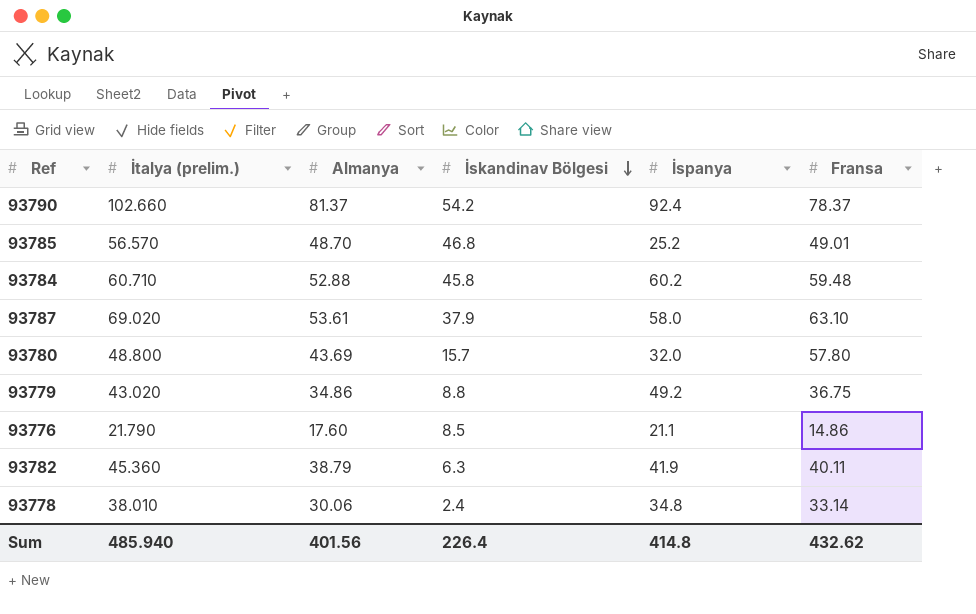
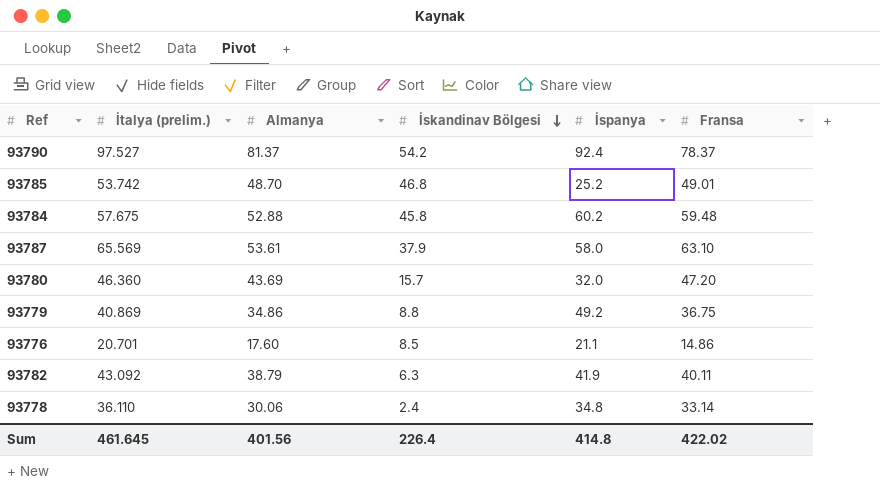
93790 | İtalya (prelim.): 102.660 -> 97.527
93785 | İtalya (prelim.): 56.570 -> 53.742
93784 | İtalya (prelim.): 60.710 -> 57.675
93787 | İtalya (prelim.): 69.020 -> 65.569
93780 | İtalya (prelim.): 48.800 -> 46.360
93780 | Fransa: 57.80 -> 47.20
93779 | İtalya (prelim.): 43.020 -> 40.869
93776 | İtalya (prelim.): 21.790 -> 20.701
93782 | İtalya (prelim.): 45.360 -> 43.092
93778 | İtalya (prelim.): 38.010 -> 36.110
Sum | İtalya (prelim.): 485.940 -> 461.645
Sum | Fransa: 432.62 -> 422.02

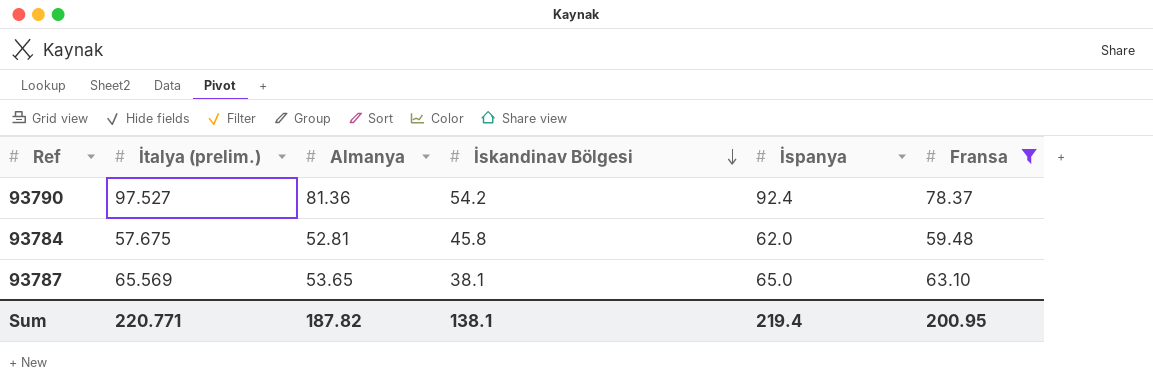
filter: none -> Fransa >= 59.48
93790 | Almanya: 81.37 -> 81.36
93784 | Almanya: 52.88 -> 52.81
93784 | İspanya: 60.2 -> 62.0
93787 | Almanya: 53.61 -> 53.65
93787 | İskandinav Bölgesi: 37.9 -> 38.1
93787 | İspanya: 58.0 -> 65.0
Sum | İtalya (prelim.): 461.645 -> 220.771
Sum | Almanya: 401.56 -> 187.82
Sum | İskandinav Bölgesi: 226.4 -> 138.1
Sum | İspanya: 414.8 -> 219.4
Sum | Fransa: 422.02 -> 200.95

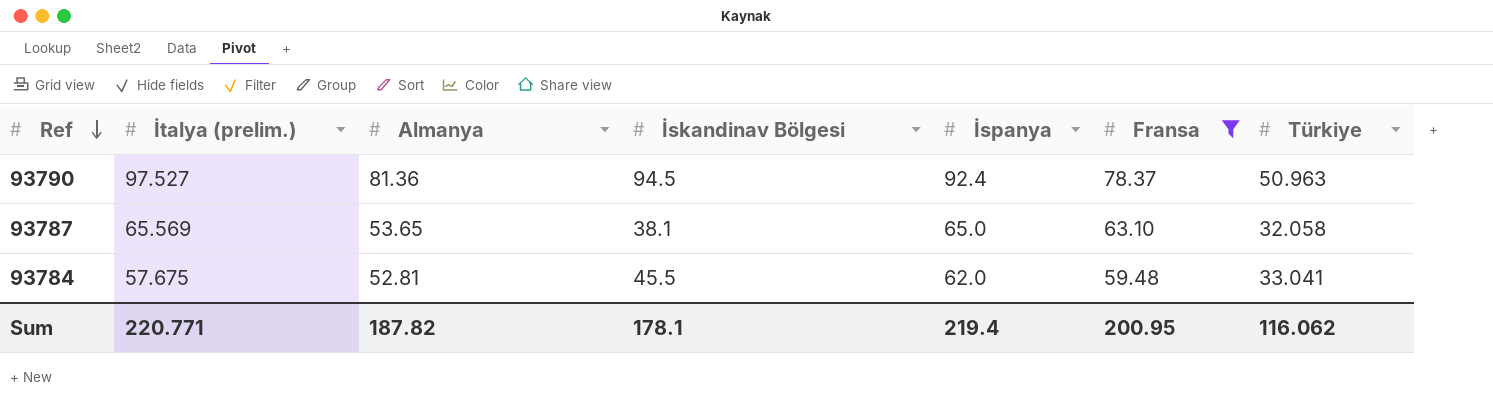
row order: İskandinav Bölgesi descending -> Ref descending
column Türkiye | position: none -> 7
93790 | İskandinav Bölgesi: 54.2 -> 94.5
93784 | İskandinav Bölgesi: 45.8 -> 45.5
Sum | İskandinav Bölgesi: 138.1 -> 178.1

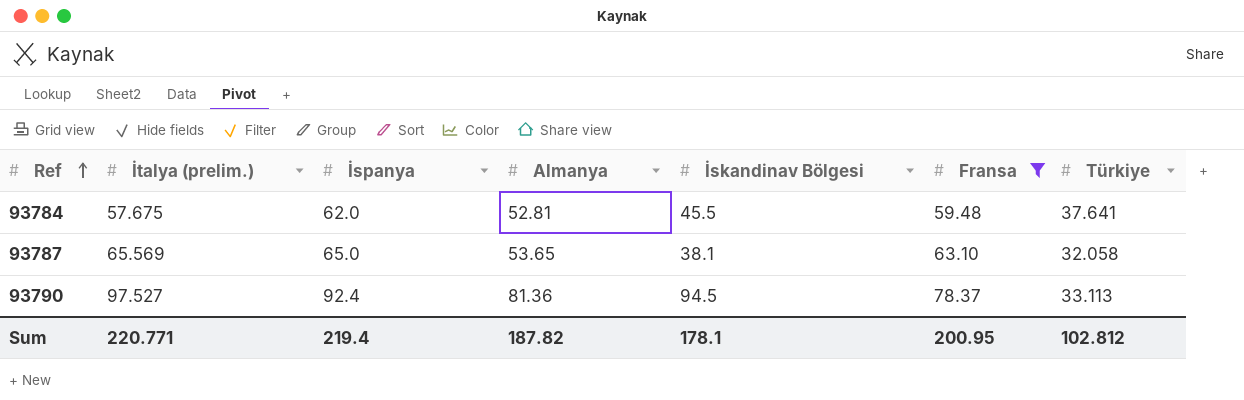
row order: Ref descending -> Ref ascending
column İspanya | position: 5 -> 3
93784 | Türkiye: 33.041 -> 37.641
93790 | Türkiye: 50.963 -> 33.113
Sum | Türkiye: 116.062 -> 102.812

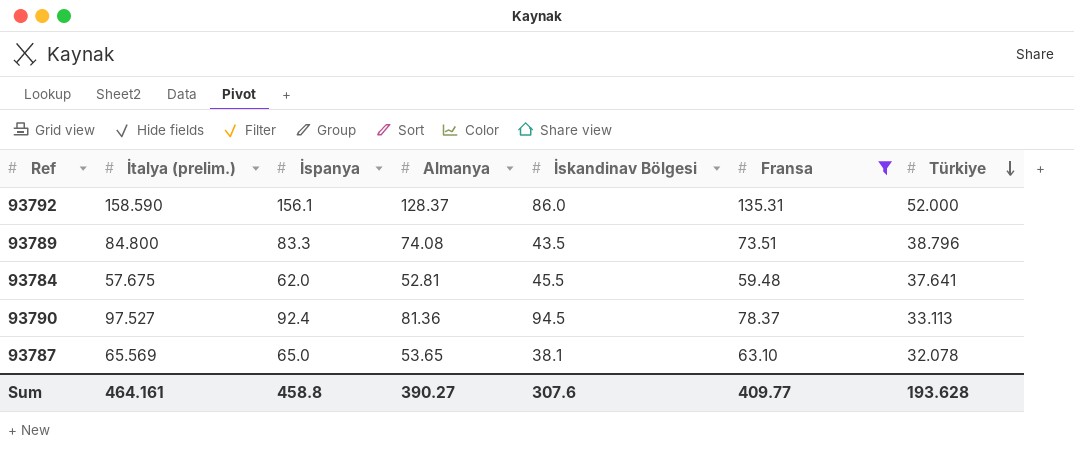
row order: Ref ascending -> Türkiye descending
row 93792: none -> 158.590 | 156.1 | 128.37 | 86.0 | 135.31 | 52.000
row 93789: none -> 84.800 | 83.3 | 74.08 | 43.5 | 73.51 | 38.796
93787 | Türkiye: 32.058 -> 32.078
Sum | İtalya (prelim.): 220.771 -> 464.161
Sum | İspanya: 219.4 -> 458.8
Sum | Almanya: 187.82 -> 390.27
Sum | İskandinav Bölgesi: 178.1 -> 307.6
Sum | Fransa: 200.95 -> 409.77
Sum | Türkiye: 102.812 -> 193.628

